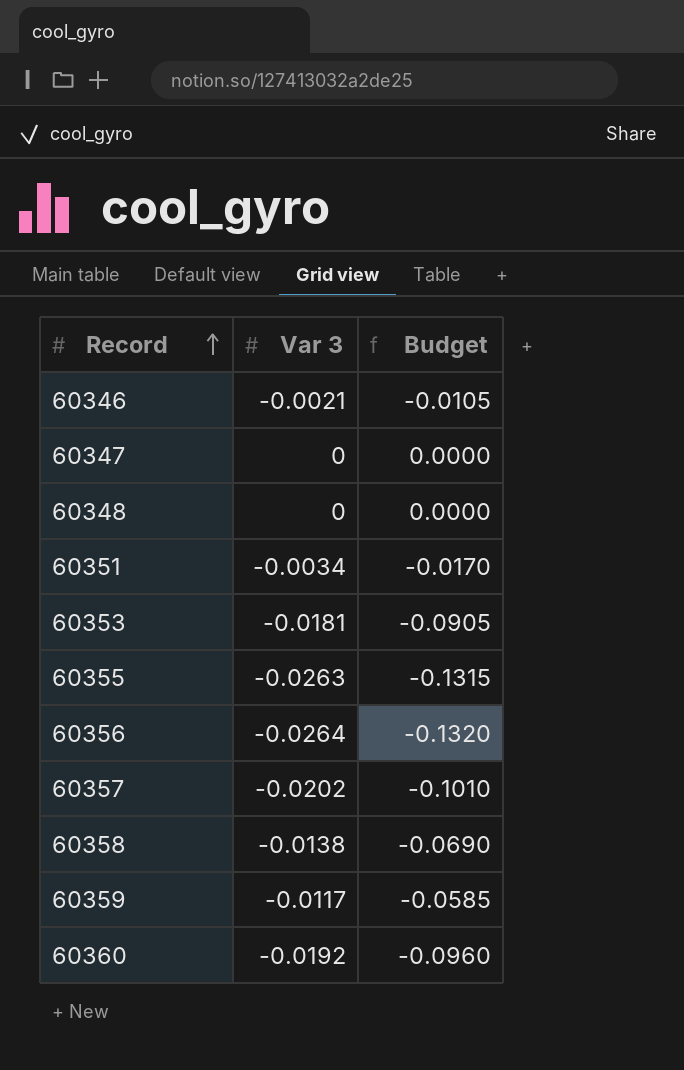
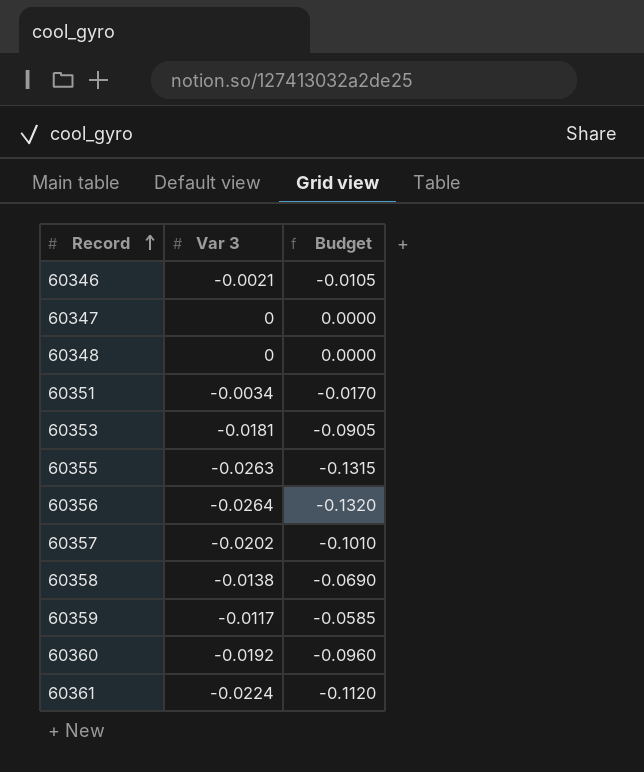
row 60361: none -> -0.0224 | -0.1120

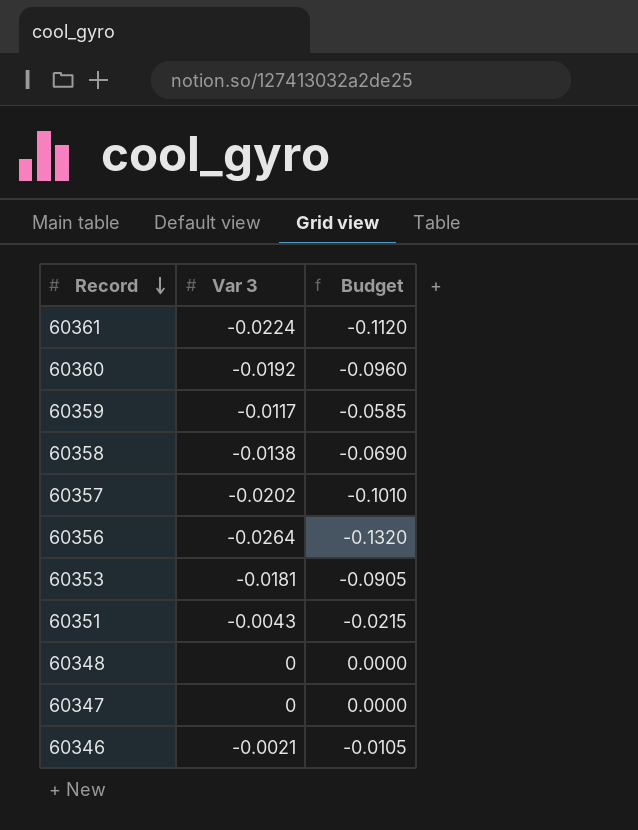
row order: Record ascending -> Record descending
row 60355: -0.0263 | -0.1315 -> none
60351 | Var 3: -0.0034 -> -0.0043
60351 | Budget: -0.0170 -> -0.0215

